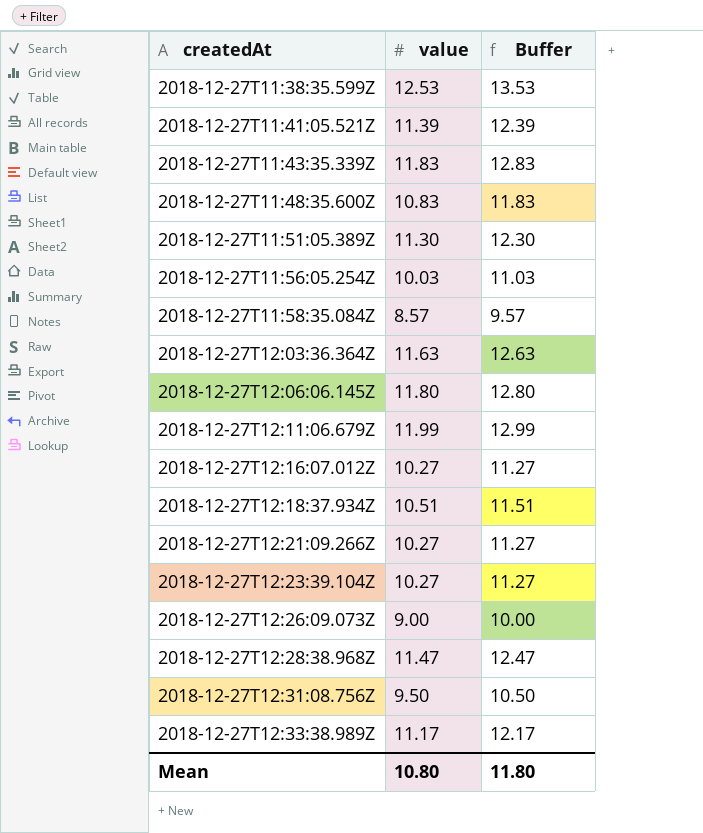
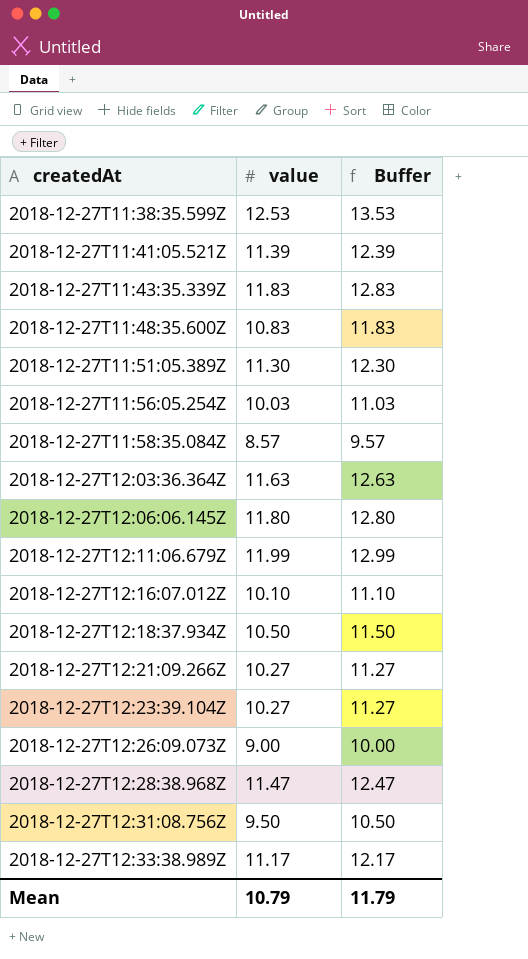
2018-12-27T12:16:07.012Z | value: 10.27 -> 10.10
2018-12-27T12:16:07.012Z | Buffer: 11.27 -> 11.10
2018-12-27T12:18:37.934Z | value: 10.51 -> 10.50
2018-12-27T12:18:37.934Z | Buffer: 11.51 -> 11.50
Mean | value: 10.80 -> 10.79
Mean | Buffer: 11.80 -> 11.79

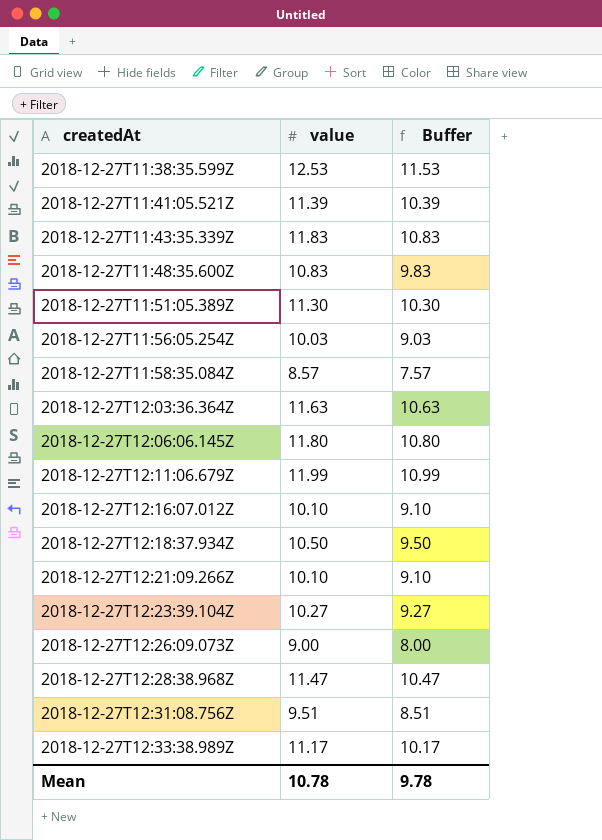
column Buffer | formula: [value] + 1 -> [value] - 1
2018-12-27T12:21:09.266Z | value: 10.27 -> 10.10
2018-12-27T12:31:08.756Z | value: 9.50 -> 9.51
Mean | value: 10.79 -> 10.78
Mean | Buffer: 11.79 -> 9.78

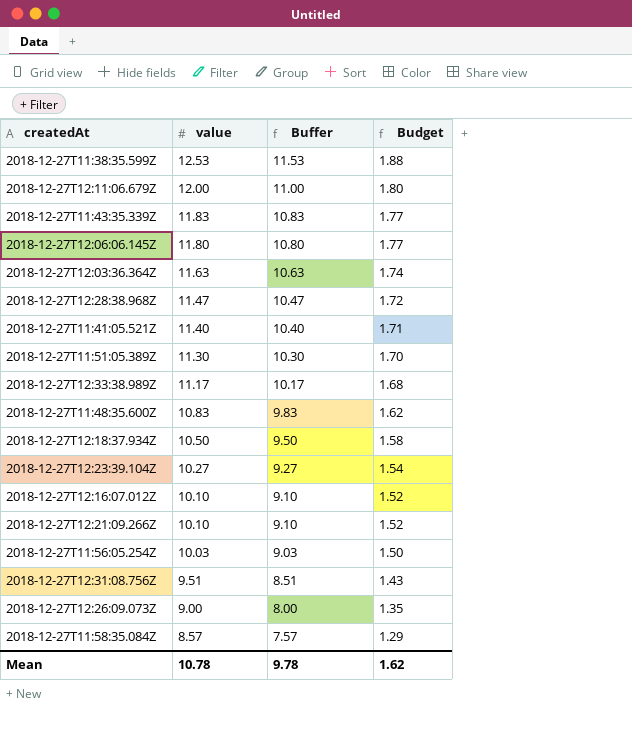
row order: createdAt ascending -> value descending
column Budget | formula: none -> [value] * 0.15
2018-12-27T12:11:06.679Z | value: 11.99 -> 12.00
2018-12-27T12:11:06.679Z | Buffer: 10.99 -> 11.00
2018-12-27T11:41:05.521Z | value: 11.39 -> 11.40
2018-12-27T11:41:05.521Z | Buffer: 10.39 -> 10.40

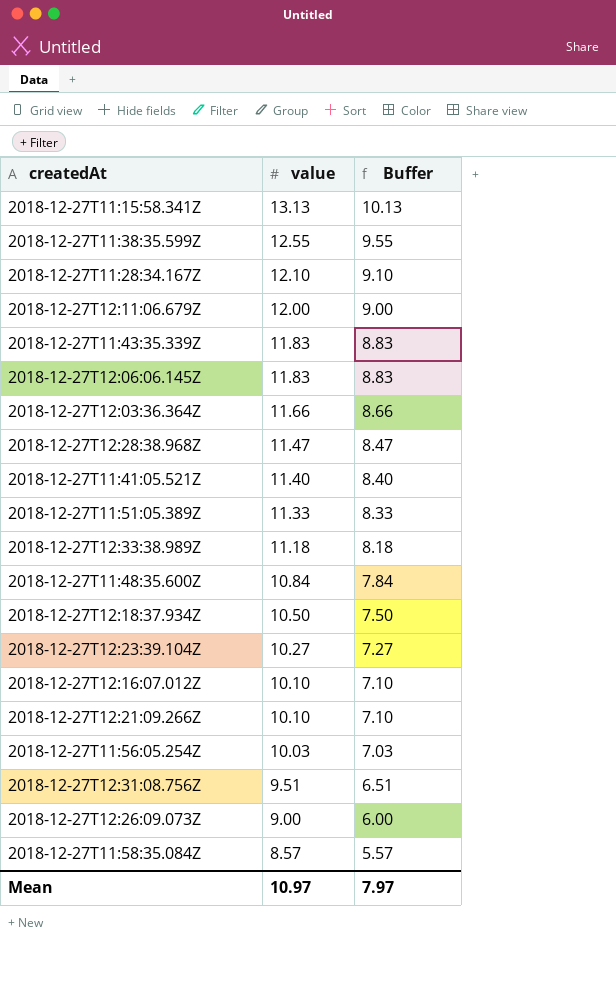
column Budget | formula: [value] * 0.15 -> none
column Buffer | formula: [value] - 1 -> [value] - 3
row 2018-12-27T11:15:58.341Z: none -> 13.13 | 10.13
2018-12-27T11:38:35.599Z | value: 12.53 -> 12.55
row 2018-12-27T11:28:34.167Z: none -> 12.10 | 9.10
2018-12-27T12:06:06.145Z | value: 11.80 -> 11.83
2018-12-27T12:03:36.364Z | value: 11.63 -> 11.66
2018-12-27T11:51:05.389Z | value: 11.30 -> 11.33
2018-12-27T12:33:38.989Z | value: 11.17 -> 11.18
2018-12-27T11:48:35.600Z | value: 10.83 -> 10.84
Mean | value: 10.78 -> 10.97
Mean | Buffer: 9.78 -> 7.97

